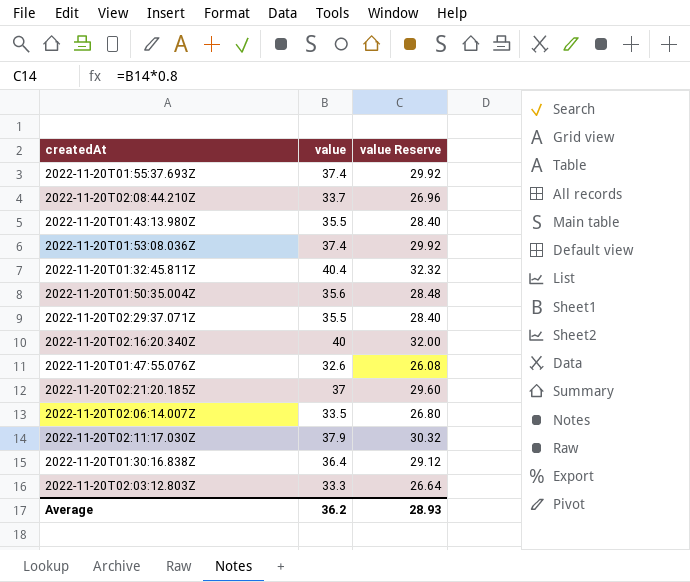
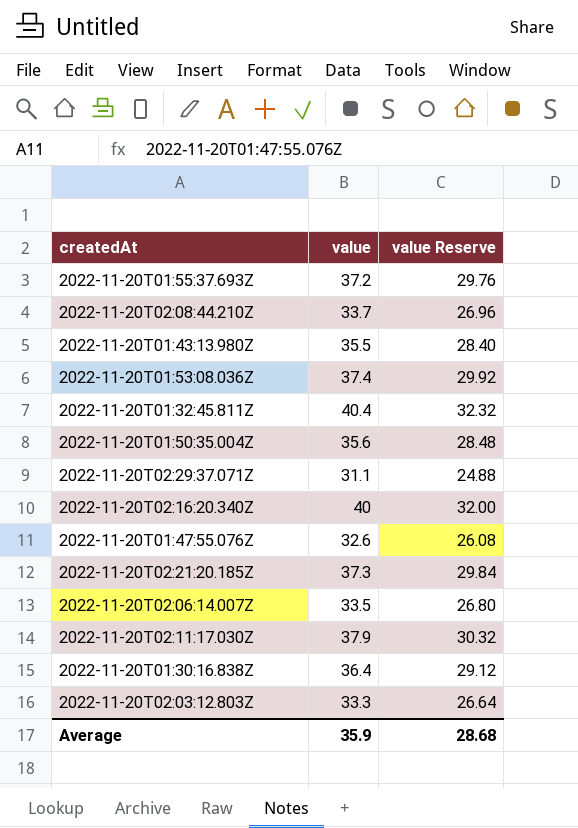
2022-11-20T01:55:37.693Z | value: 37.4 -> 37.2
2022-11-20T01:55:37.693Z | value Reserve: 29.92 -> 29.76
2022-11-20T02:29:37.071Z | value: 35.5 -> 31.1
2022-11-20T02:29:37.071Z | value Reserve: 28.40 -> 24.88
2022-11-20T02:21:20.185Z | value: 37 -> 37.3
2022-11-20T02:21:20.185Z | value Reserve: 29.60 -> 29.84
Average | value: 36.2 -> 35.9
Average | value Reserve: 28.93 -> 28.68

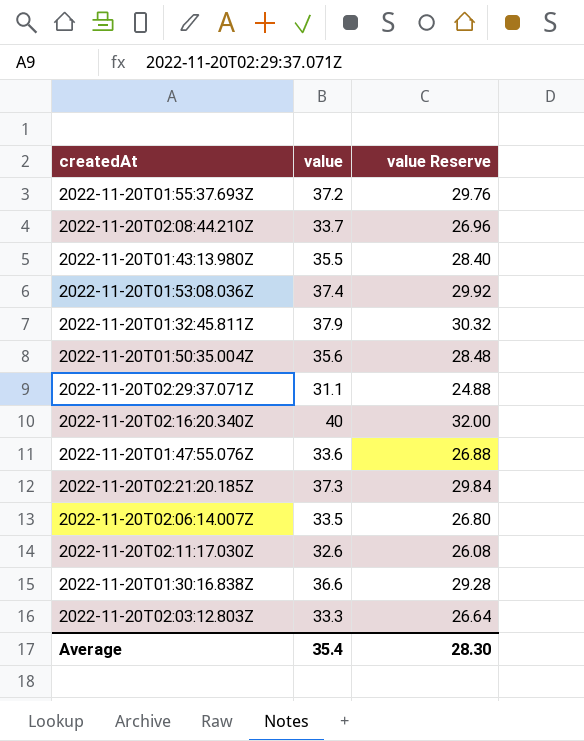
2022-11-20T01:32:45.811Z | value: 40.4 -> 37.9
2022-11-20T01:32:45.811Z | value Reserve: 32.32 -> 30.32
2022-11-20T01:47:55.076Z | value: 32.6 -> 33.6
2022-11-20T01:47:55.076Z | value Reserve: 26.08 -> 26.88
2022-11-20T02:11:17.030Z | value: 37.9 -> 32.6
2022-11-20T02:11:17.030Z | value Reserve: 30.32 -> 26.08
2022-11-20T01:30:16.838Z | value: 36.4 -> 36.6
2022-11-20T01:30:16.838Z | value Reserve: 29.12 -> 29.28
Average | value: 35.9 -> 35.4
Average | value Reserve: 28.68 -> 28.30

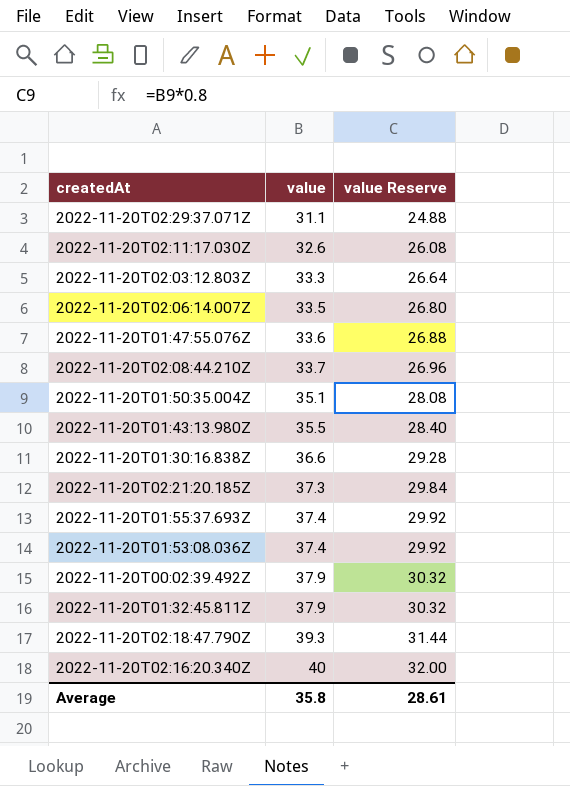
row order: none -> value ascending
2022-11-20T01:50:35.004Z | value: 35.6 -> 35.1
2022-11-20T01:50:35.004Z | value Reserve: 28.48 -> 28.08
2022-11-20T01:55:37.693Z | value: 37.2 -> 37.4
2022-11-20T01:55:37.693Z | value Reserve: 29.76 -> 29.92
row 2022-11-20T00:02:39.492Z: none -> 37.9 | 30.32
row 2022-11-20T02:18:47.790Z: none -> 39.3 | 31.44
Average | value: 35.4 -> 35.8
Average | value Reserve: 28.30 -> 28.61

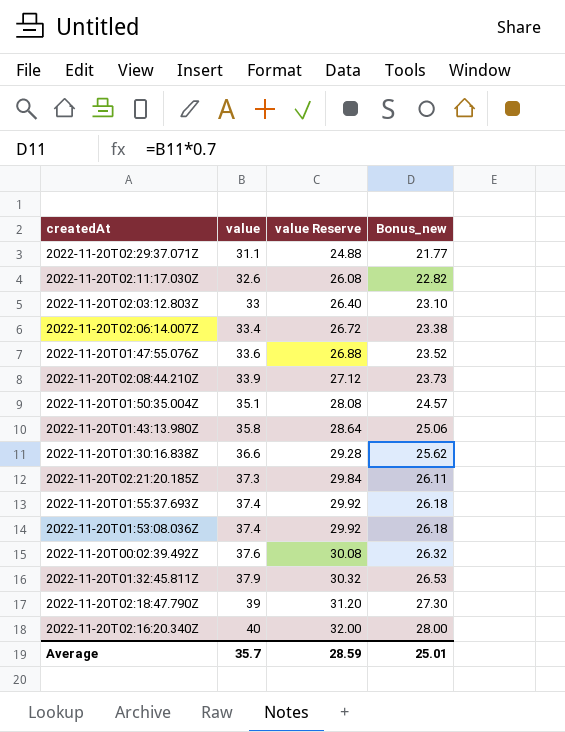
column Bonus_new | formula: none -> [value] * 0.7
2022-11-20T02:03:12.803Z | value: 33.3 -> 33
2022-11-20T02:03:12.803Z | value Reserve: 26.64 -> 26.40
2022-11-20T02:06:14.007Z | value: 33.5 -> 33.4
2022-11-20T02:06:14.007Z | value Reserve: 26.80 -> 26.72
2022-11-20T02:08:44.210Z | value: 33.7 -> 33.9
2022-11-20T02:08:44.210Z | value Reserve: 26.96 -> 27.12
2022-11-20T01:43:13.980Z | value: 35.5 -> 35.8
2022-11-20T01:43:13.980Z | value Reserve: 28.40 -> 28.64
2022-11-20T00:02:39.492Z | value: 37.9 -> 37.6
2022-11-20T00:02:39.492Z | value Reserve: 30.32 -> 30.08
2022-11-20T02:18:47.790Z | value: 39.3 -> 39
2022-11-20T02:18:47.790Z | value Reserve: 31.44 -> 31.20
Average | value: 35.8 -> 35.7
Average | value Reserve: 28.61 -> 28.59

